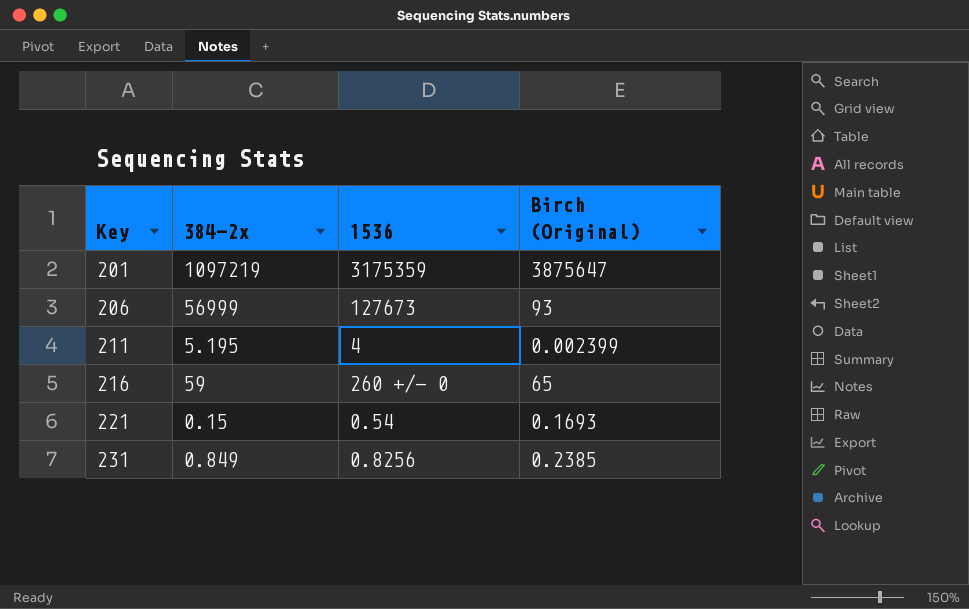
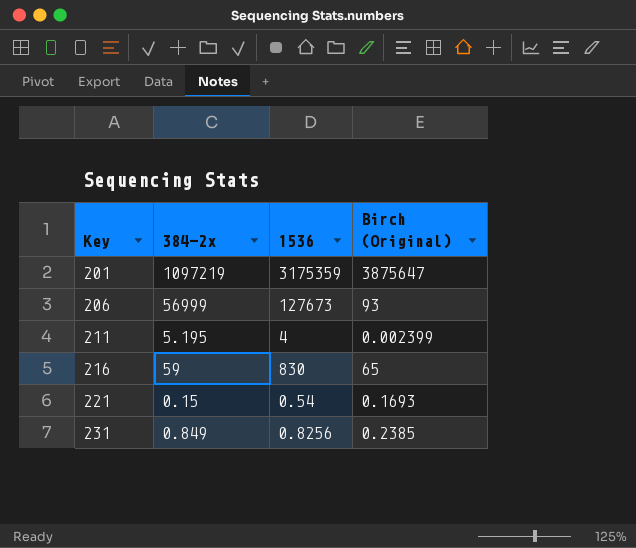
216 | 1536: 260 +/- 0 -> 830

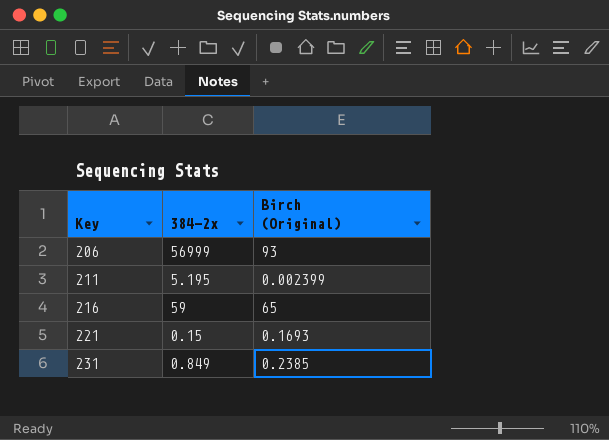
column 1536 | position: 3 -> none
row 201: 1097219 | 3175359 | 3875647 -> none

